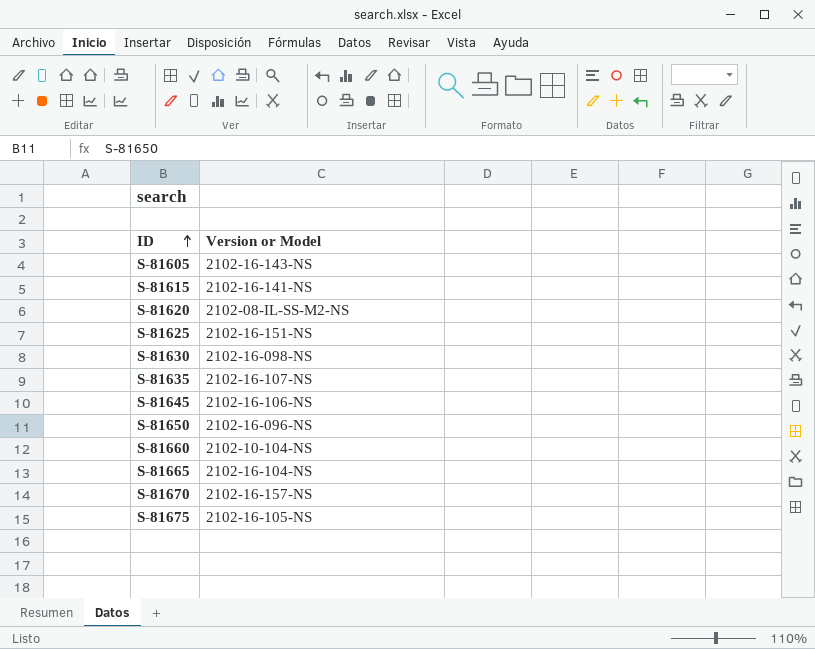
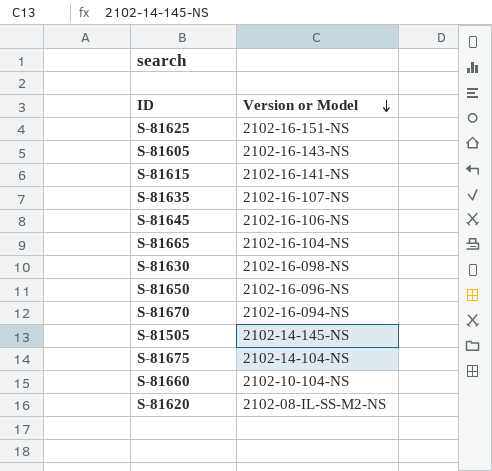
row order: ID ascending -> Version or Model descending
S-81670 | Version or Model: 2102-16-157-NS -> 2102-16-094-NS
row S-81505: none -> 2102-14-145-NS
S-81675 | Version or Model: 2102-16-105-NS -> 2102-14-104-NS

